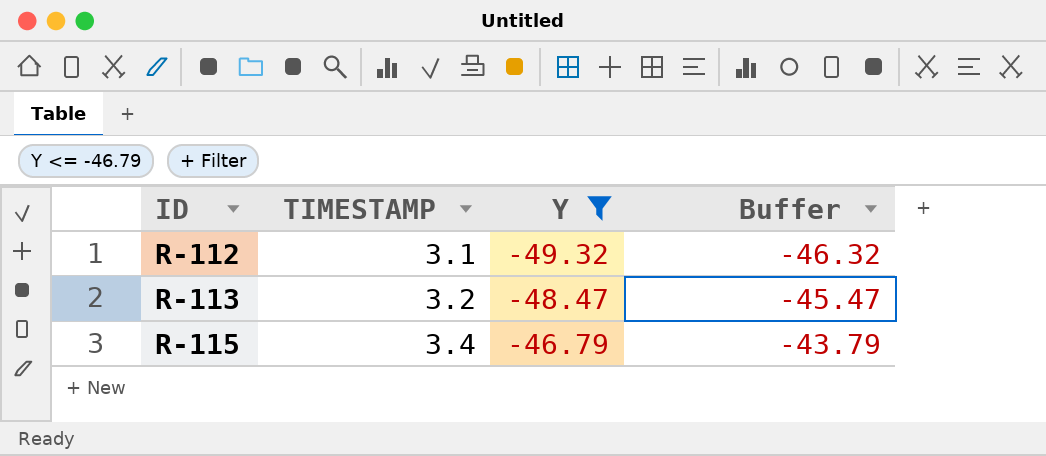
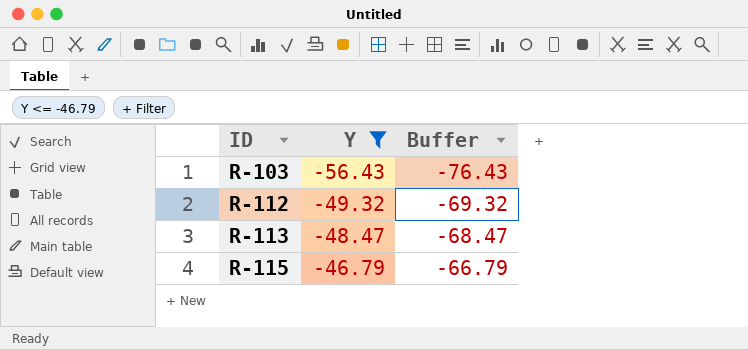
column TIMESTAMP | position: 2 -> none
column Buffer | formula: [Y] + 3 -> [Y] - 20
row R-103: none -> -56.43 | -76.43

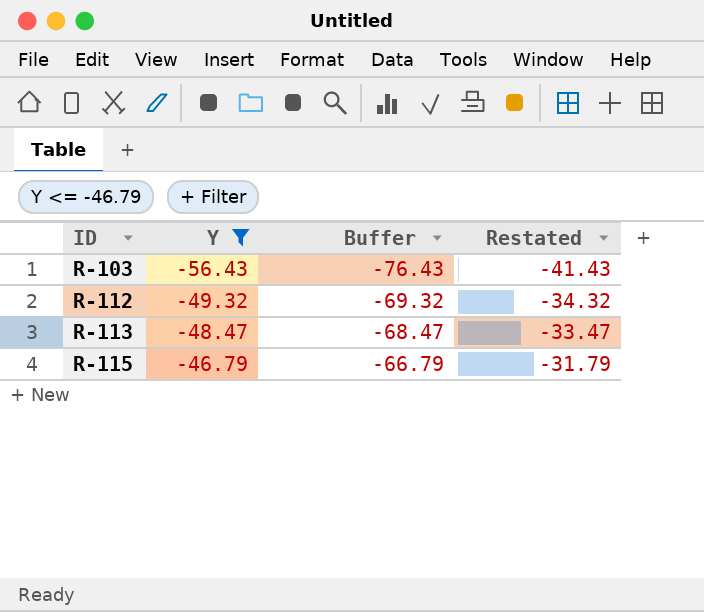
column Restated | formula: none -> [Y] + 15

